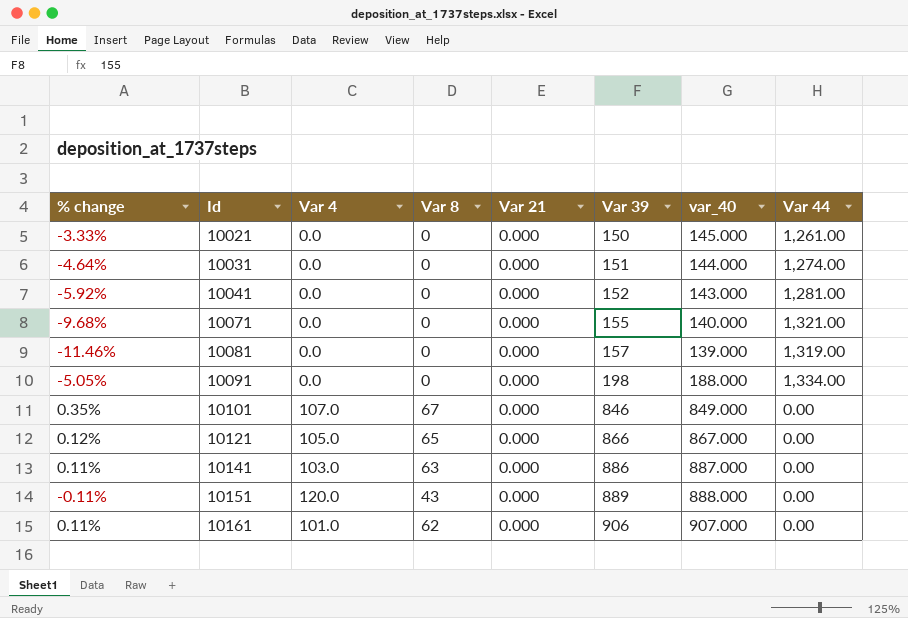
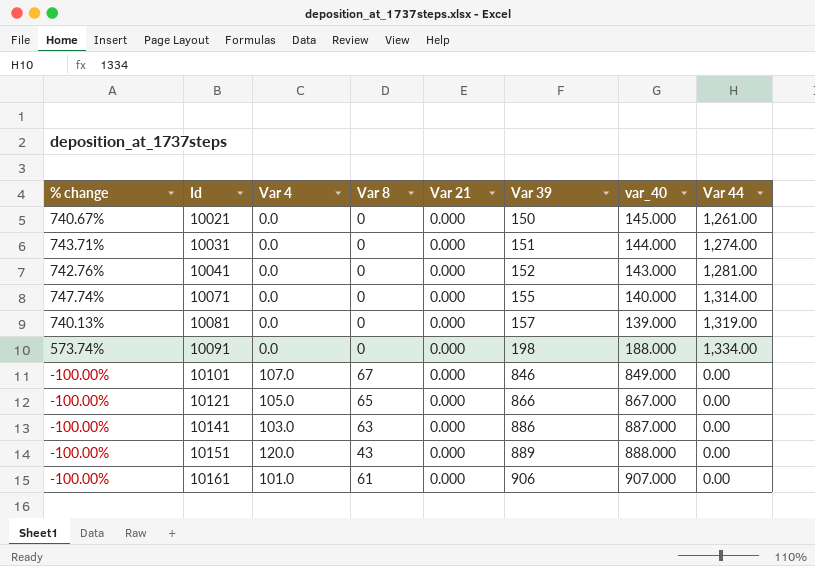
column % change | formula: ([var_40] - [Var 39]) / [Var 39] -> ([Var 44] - [Var 39]) / [Var 39]
10071 | Var 44: 1,321.00 -> 1,314.00
10161 | Var 8: 62 -> 61

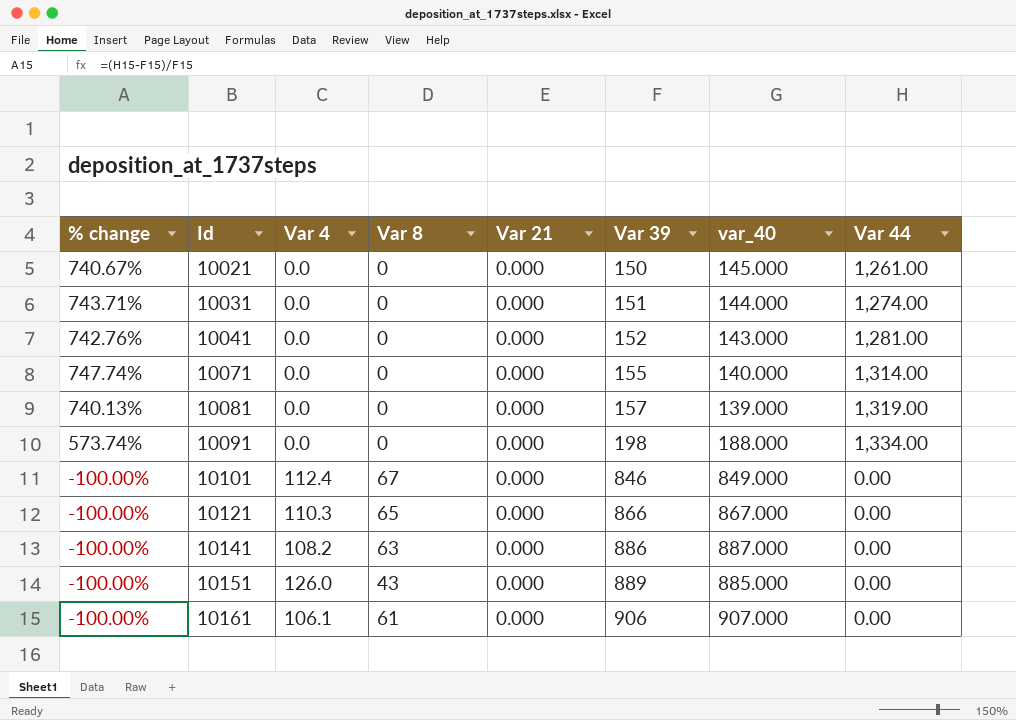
10101 | Var 4: 107.0 -> 112.4
10121 | Var 4: 105.0 -> 110.3
10141 | Var 4: 103.0 -> 108.2
10151 | Var 4: 120.0 -> 126.0
10151 | var_40: 888.000 -> 885.000
10161 | Var 4: 101.0 -> 106.1

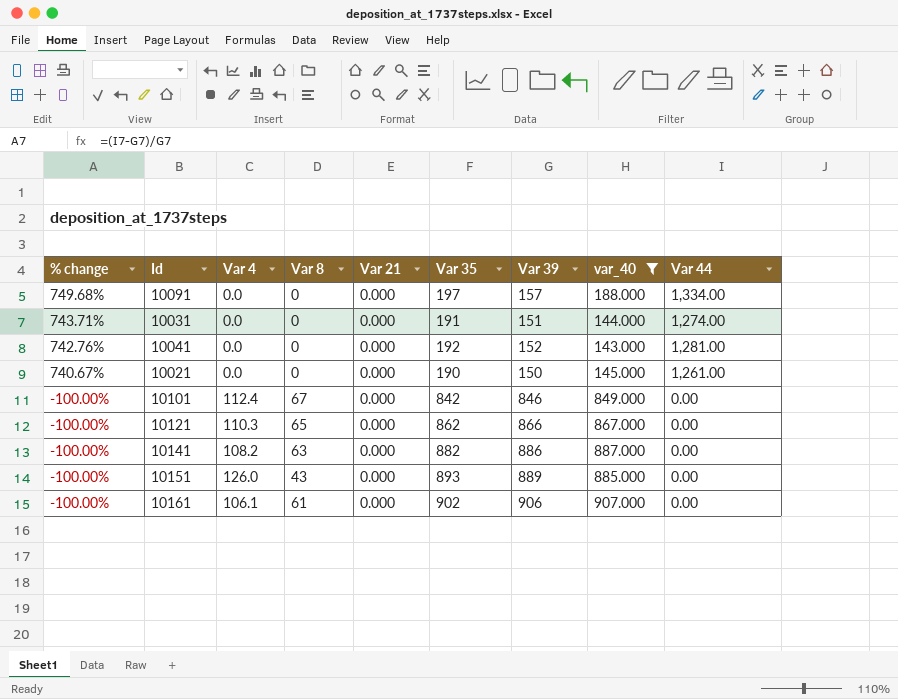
filter: none -> var_40 >= 143.000
row order: Id ascending -> % change descending
column Var 35 | position: none -> 6
10091 | % change: 573.74% -> 749.68%
10091 | Var 39: 198 -> 157

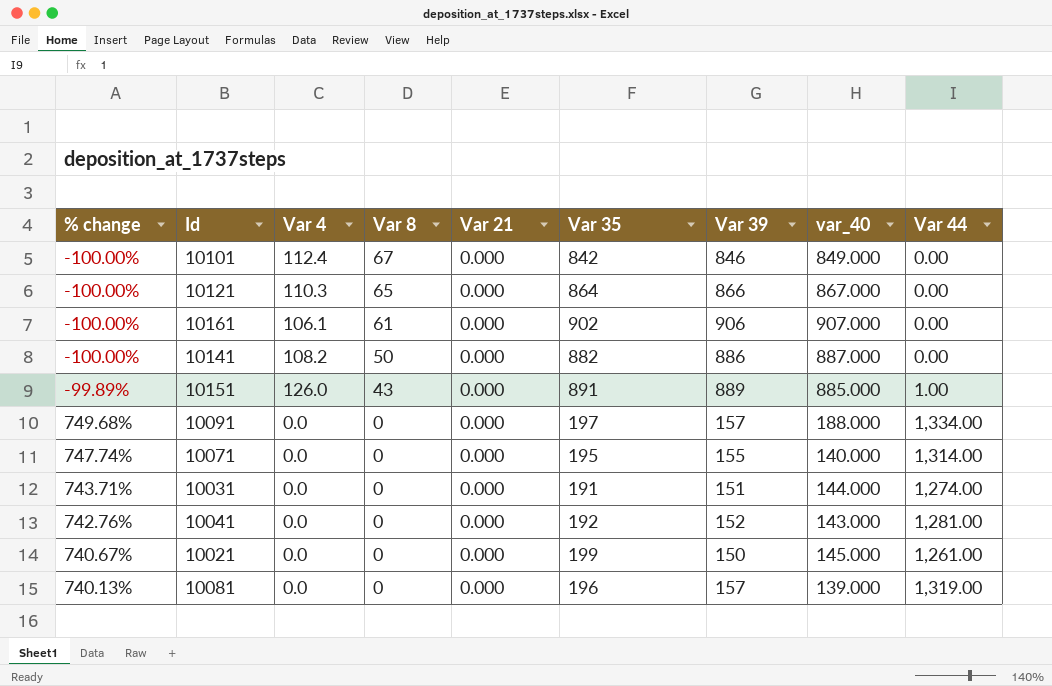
filter: var_40 >= 143.000 -> none
row order: % change descending -> Var 8 descending
10121 | Var 35: 862 -> 864
10141 | Var 8: 63 -> 50
10151 | % change: -100.00% -> -99.89%
10151 | Var 35: 893 -> 891
10151 | Var 44: 0.00 -> 1.00
10021 | Var 35: 190 -> 199

